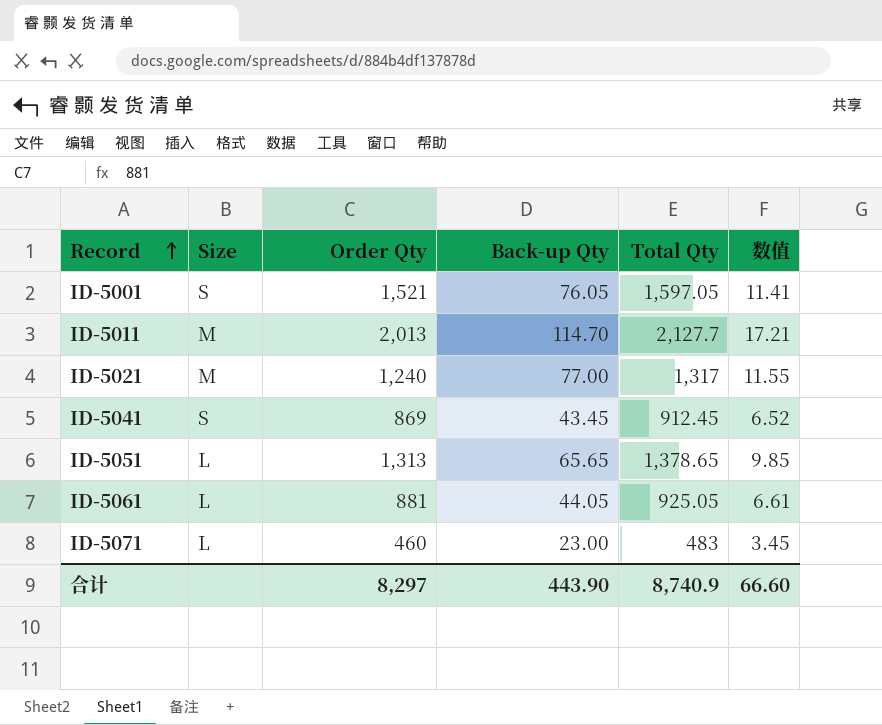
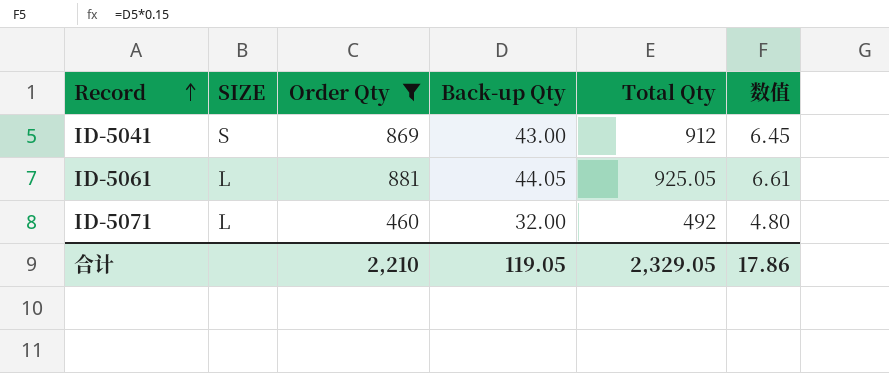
filter: none -> Order Qty <= 881
column name: Size -> SIZE
ID-5041 | Back-up Qty: 43.45 -> 43.00
ID-5041 | Total Qty: 912.45 -> 912
ID-5041 | 数值: 6.52 -> 6.45
ID-5071 | Back-up Qty: 23.00 -> 32.00
ID-5071 | Total Qty: 483 -> 492
ID-5071 | 数值: 3.45 -> 4.80
合计 | Order Qty: 8,297 -> 2,210
合计 | Back-up Qty: 443.90 -> 119.05
合计 | Total Qty: 8,740.9 -> 2,329.05
合计 | 数值: 66.60 -> 17.86

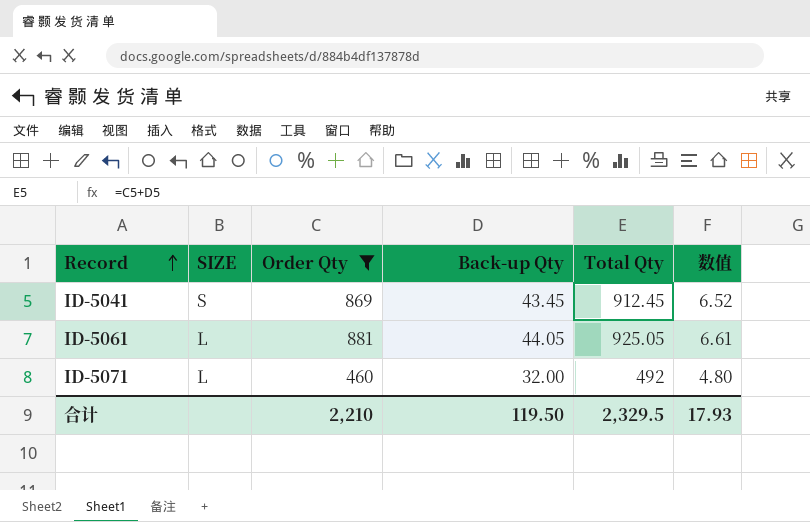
ID-5041 | Back-up Qty: 43.00 -> 43.45
ID-5041 | Total Qty: 912 -> 912.45
ID-5041 | 数值: 6.45 -> 6.52
合计 | Back-up Qty: 119.05 -> 119.50
合计 | Total Qty: 2,329.05 -> 2,329.5
合计 | 数值: 17.86 -> 17.93

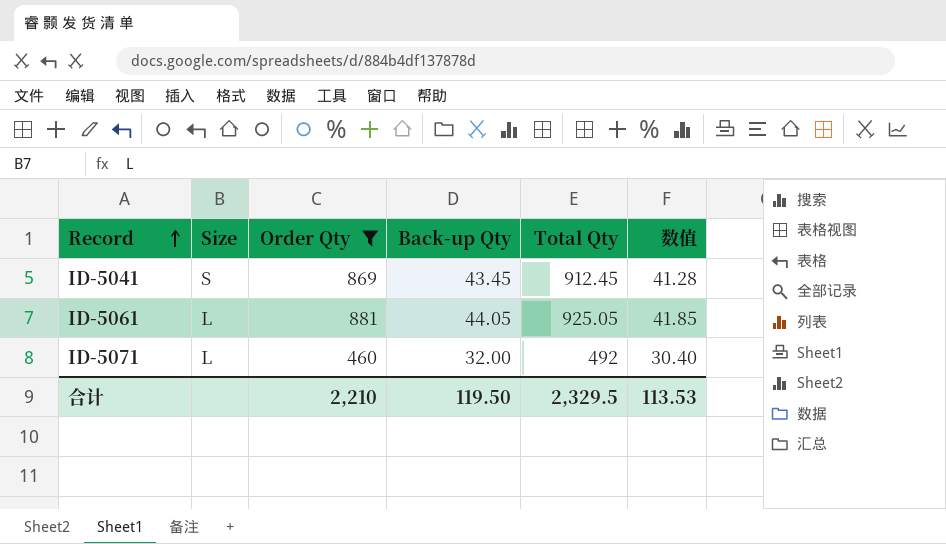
column name: SIZE -> Size
column 数值 | formula: [Back-up Qty] * 0.15 -> [Back-up Qty] * 0.95
合计 | 数值: 17.93 -> 113.53

